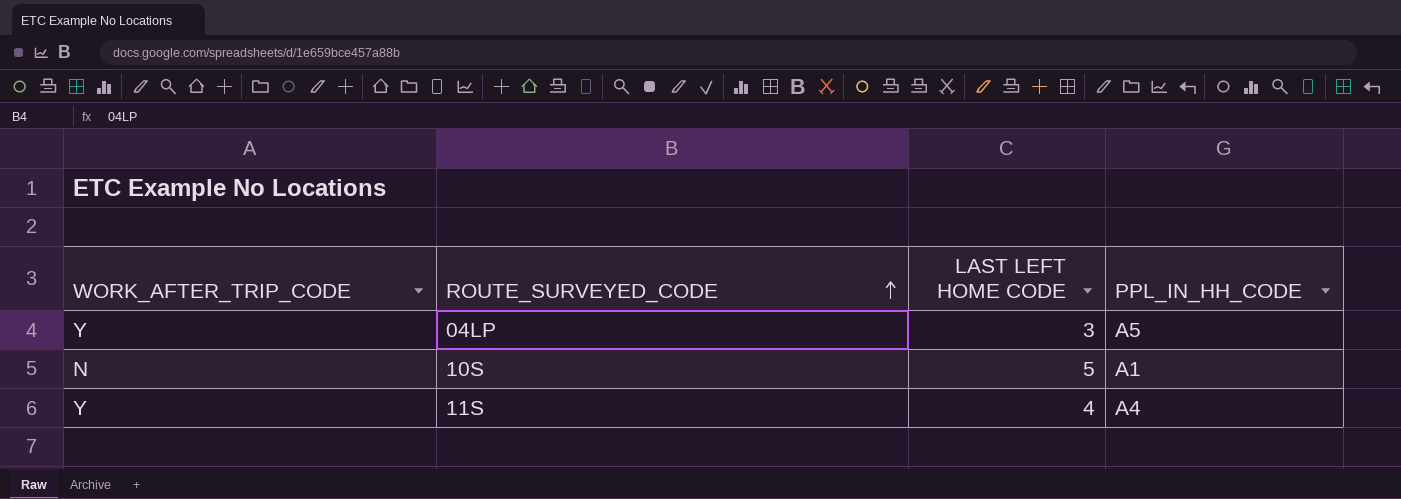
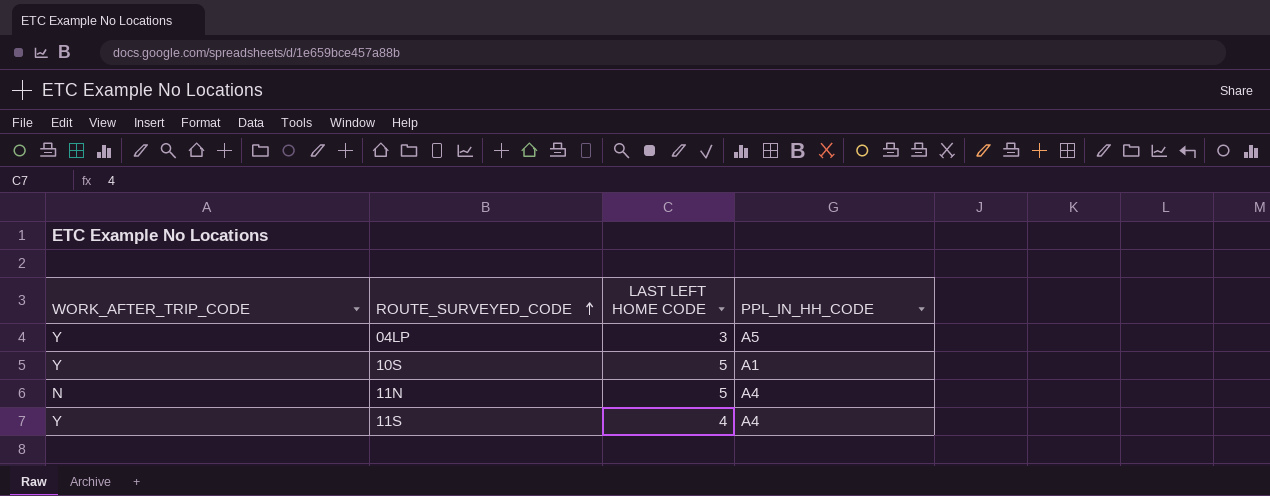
10S | WORK_AFTER_TRIP_CODE: N -> Y
row 11N: none -> N | 5 | A4

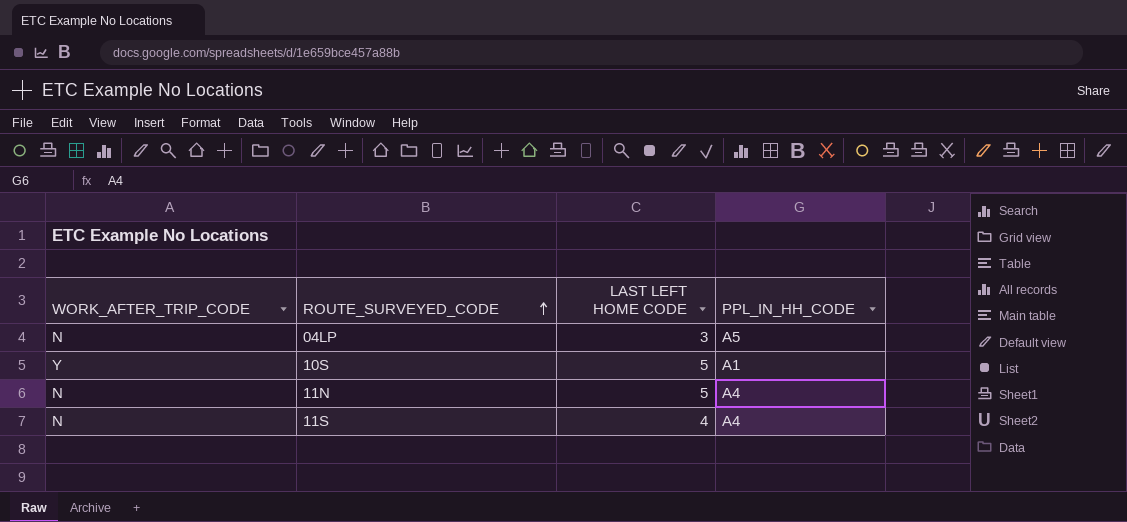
04LP | WORK_AFTER_TRIP_CODE: Y -> N
11S | WORK_AFTER_TRIP_CODE: Y -> N

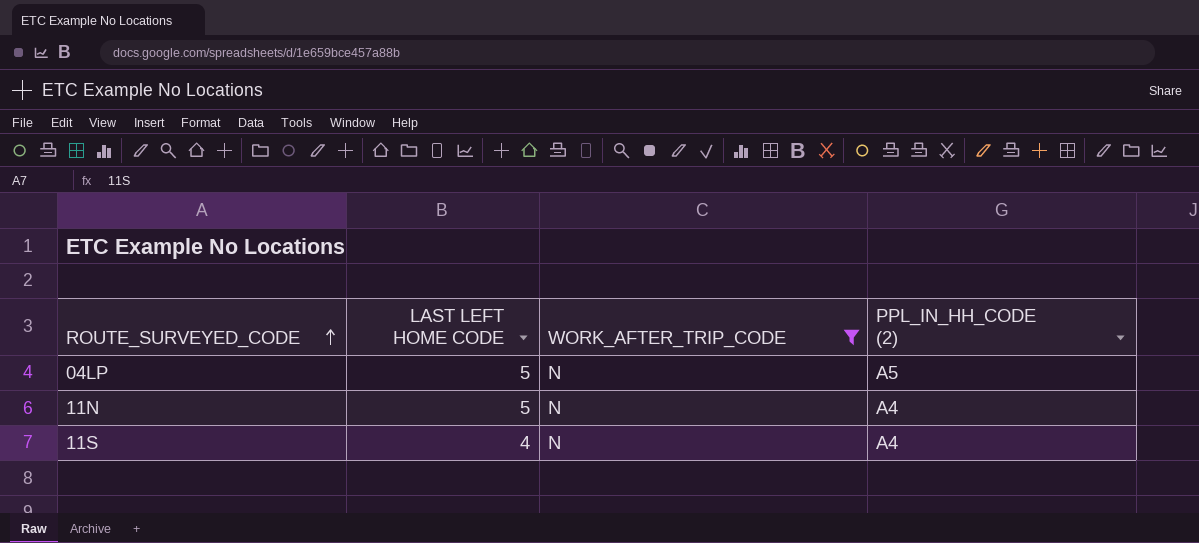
filter: none -> WORK_AFTER_TRIP_CODE = N
column WORK_AFTER_TRIP_CODE | position: 1 -> 3
column name: PPL_IN_HH_CODE -> PPL_IN_HH_CODE (2)
04LP | LAST LEFT HOME CODE: 3 -> 5

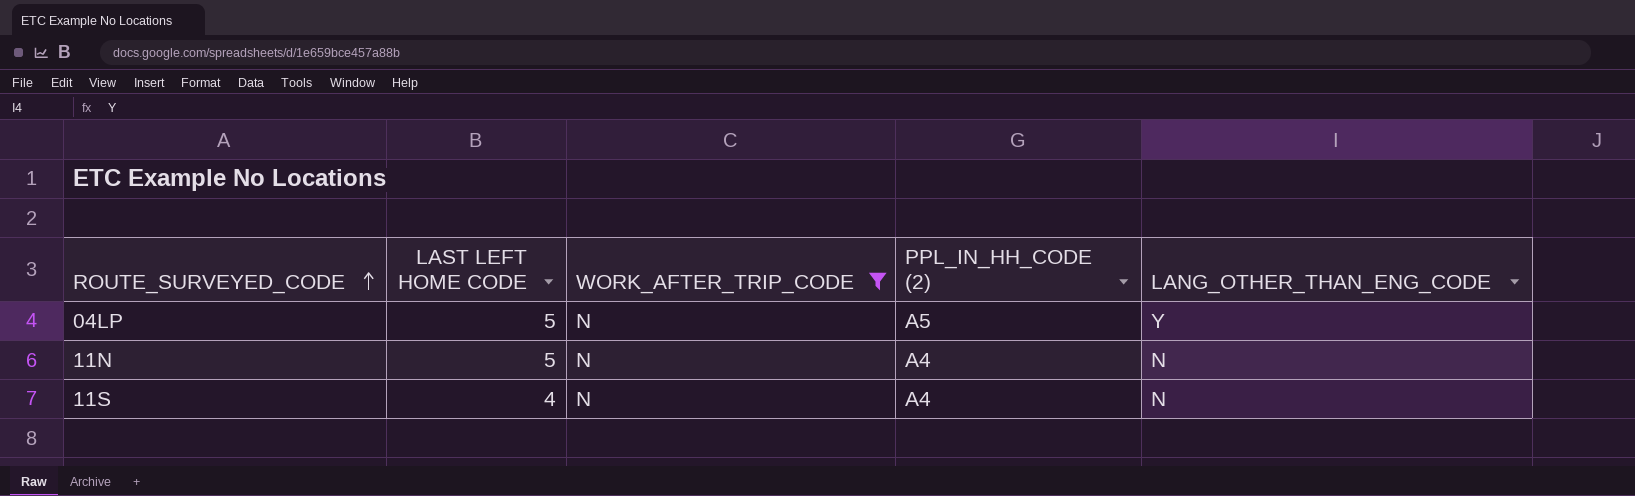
column LANG_OTHER_THAN_ENG_CODE | position: none -> 5

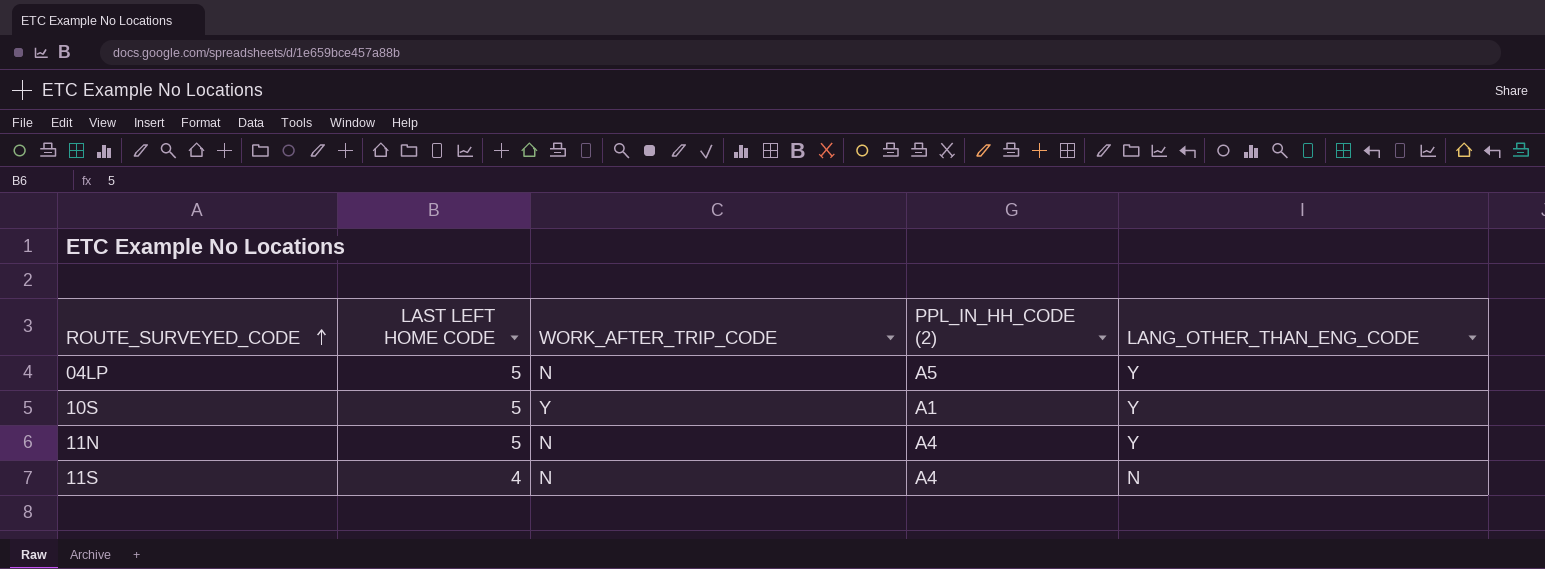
filter: WORK_AFTER_TRIP_CODE = N -> none
11N | LANG_OTHER_THAN_ENG_CODE: N -> Y

